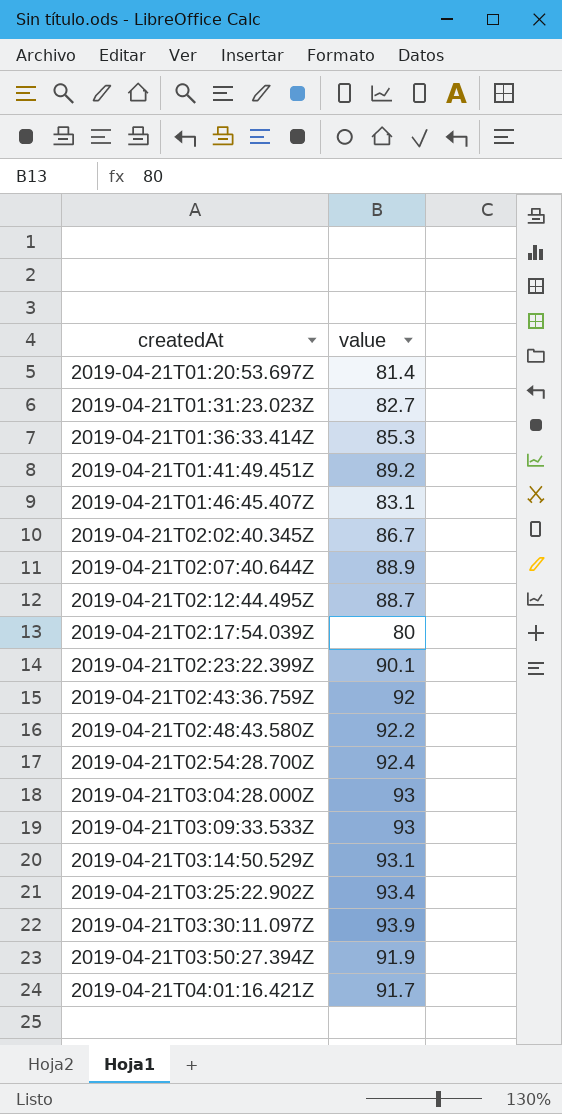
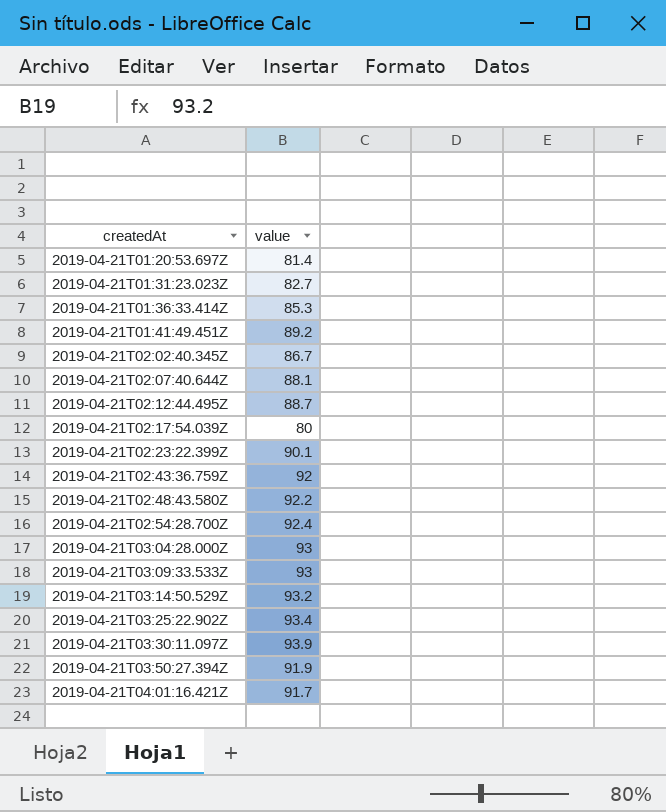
row 2019-04-21T01:46:45.407Z: 83.1 -> none
2019-04-21T02:07:40.644Z | value: 88.9 -> 88.1
2019-04-21T03:14:50.529Z | value: 93.1 -> 93.2

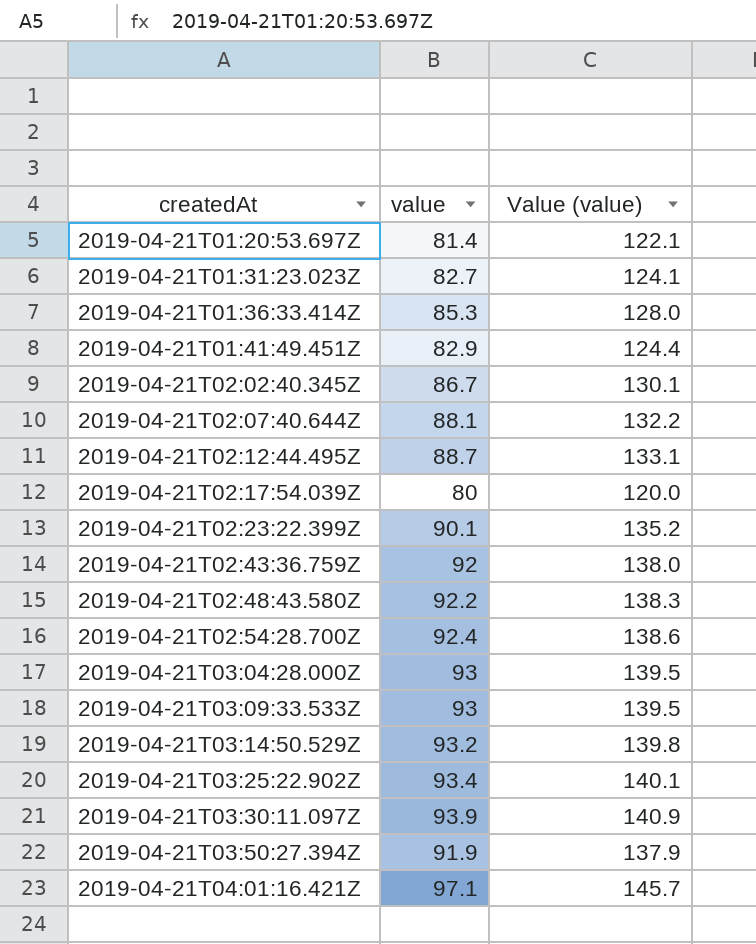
column Value (value) | formula: none -> [value] * 1.5
2019-04-21T01:41:49.451Z | value: 89.2 -> 82.9
2019-04-21T04:01:16.421Z | value: 91.7 -> 97.1

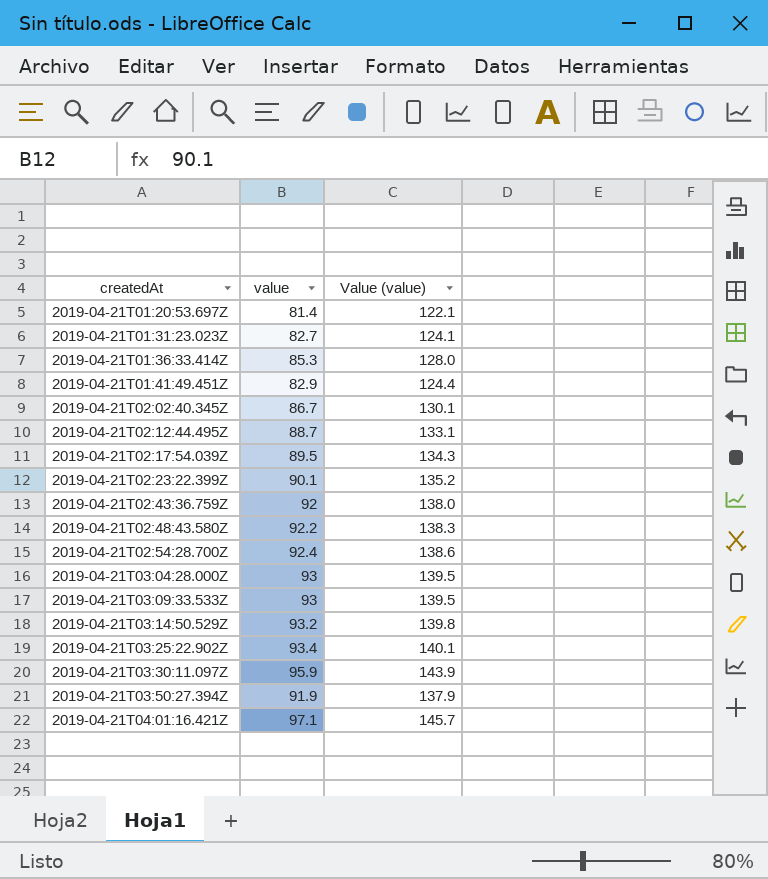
row 2019-04-21T02:07:40.644Z: 88.1 | 132.2 -> none
2019-04-21T02:17:54.039Z | value: 80 -> 89.5
2019-04-21T02:17:54.039Z | Value (value): 120.0 -> 134.3
2019-04-21T03:30:11.097Z | value: 93.9 -> 95.9
2019-04-21T03:30:11.097Z | Value (value): 140.9 -> 143.9

